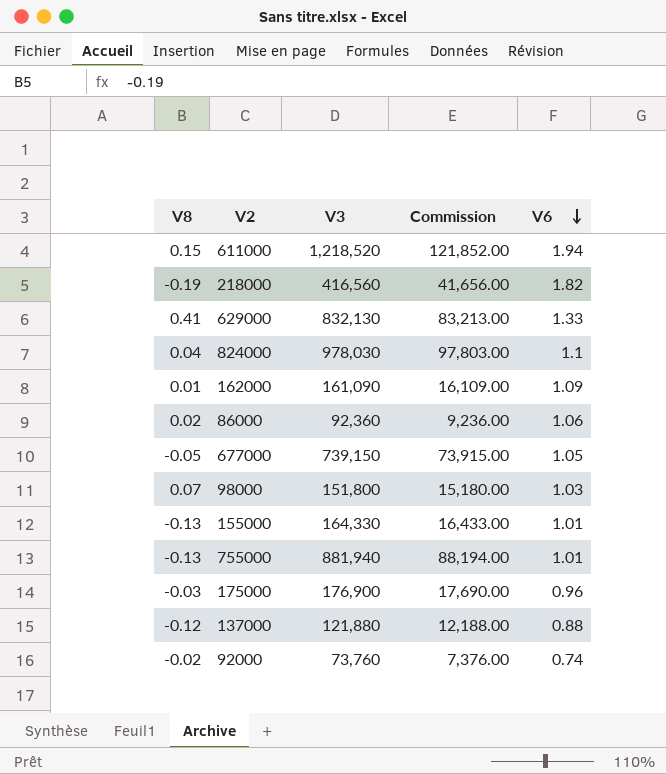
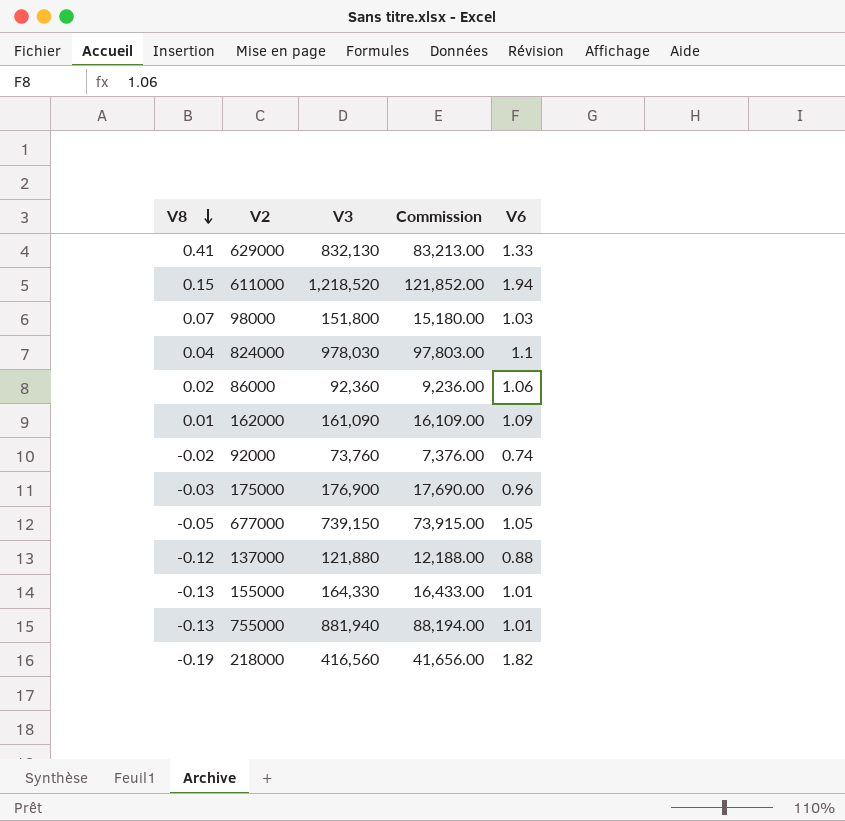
row order: V6 descending -> V8 descending

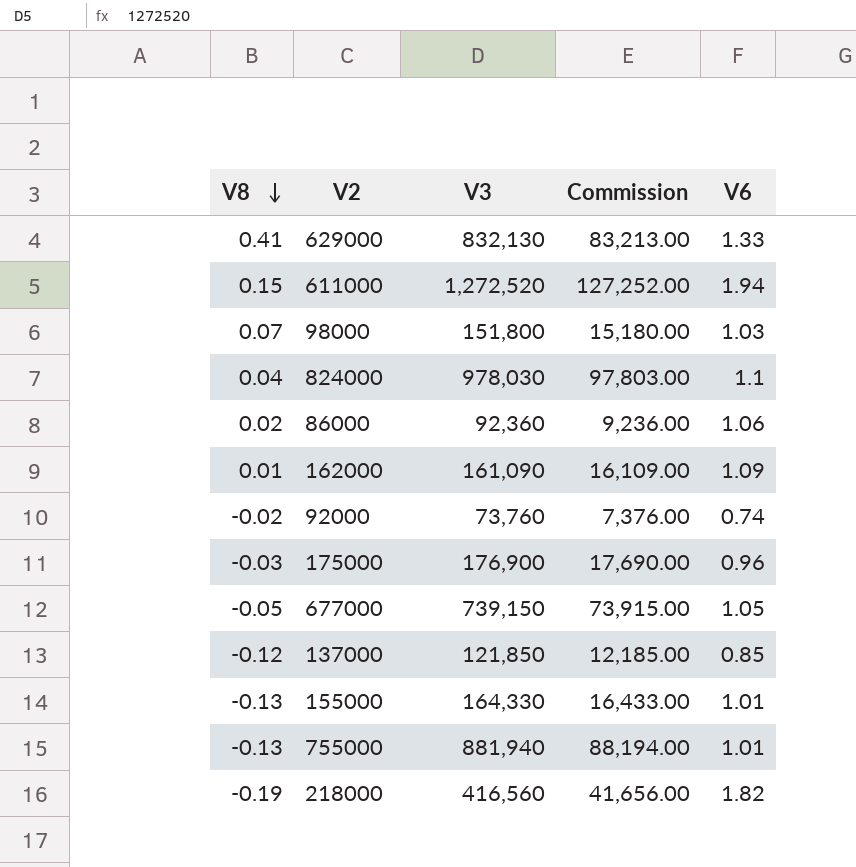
611000 | V3: 1,218,520 -> 1,272,520
611000 | Commission: 121,852.00 -> 127,252.00
137000 | V3: 121,880 -> 121,850
137000 | Commission: 12,188.00 -> 12,185.00
137000 | V6: 0.88 -> 0.85

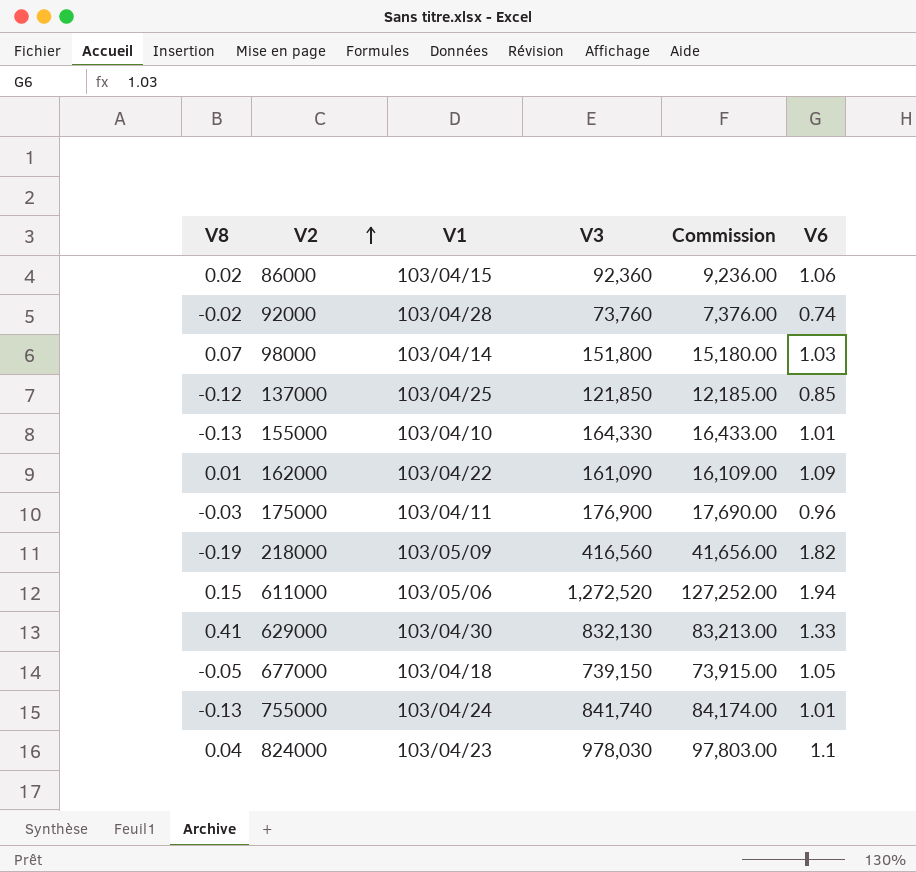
row order: V8 descending -> V2 ascending
column V1 | position: none -> 3
755000 | V3: 881,940 -> 841,740
755000 | Commission: 88,194.00 -> 84,174.00

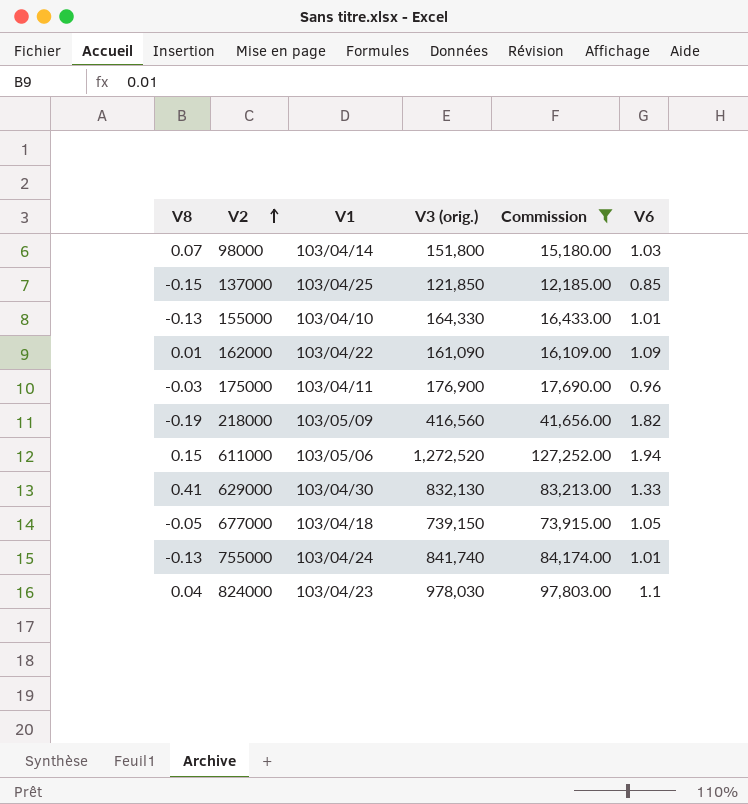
filter: none -> Commission >= 12,185.00
column name: V3 -> V3 (orig.)
137000 | V8: -0.12 -> -0.15

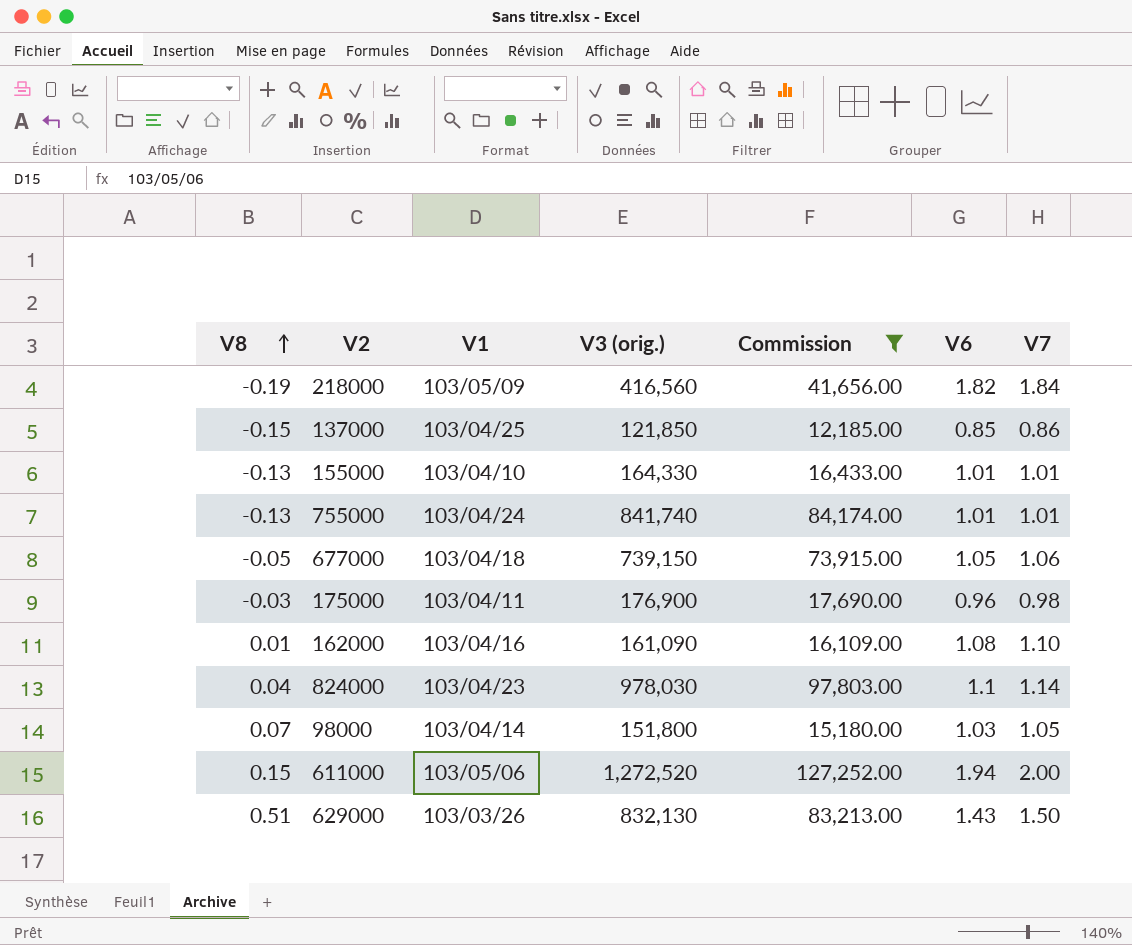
row order: V2 ascending -> V8 ascending
column V7 | position: none -> 7
162000 | V1: 103/04/22 -> 103/04/16
162000 | V6: 1.09 -> 1.08
629000 | V8: 0.41 -> 0.51
629000 | V1: 103/04/30 -> 103/03/26
629000 | V6: 1.33 -> 1.43

